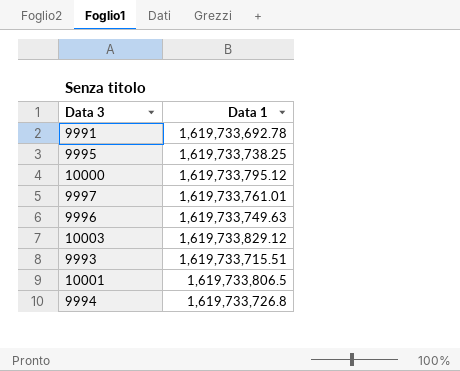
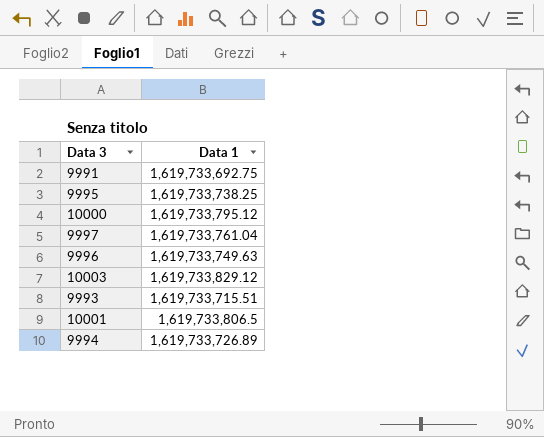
9991 | Data 1: 1,619,733,692.78 -> 1,619,733,692.75
9997 | Data 1: 1,619,733,761.01 -> 1,619,733,761.04
9994 | Data 1: 1,619,733,726.8 -> 1,619,733,726.89

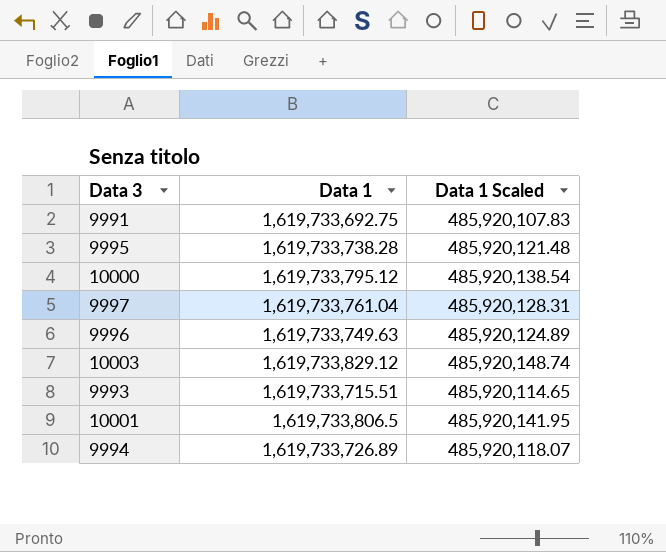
column Data 1 Scaled | formula: none -> [Data 1] * 0.3
9995 | Data 1: 1,619,733,738.25 -> 1,619,733,738.28

